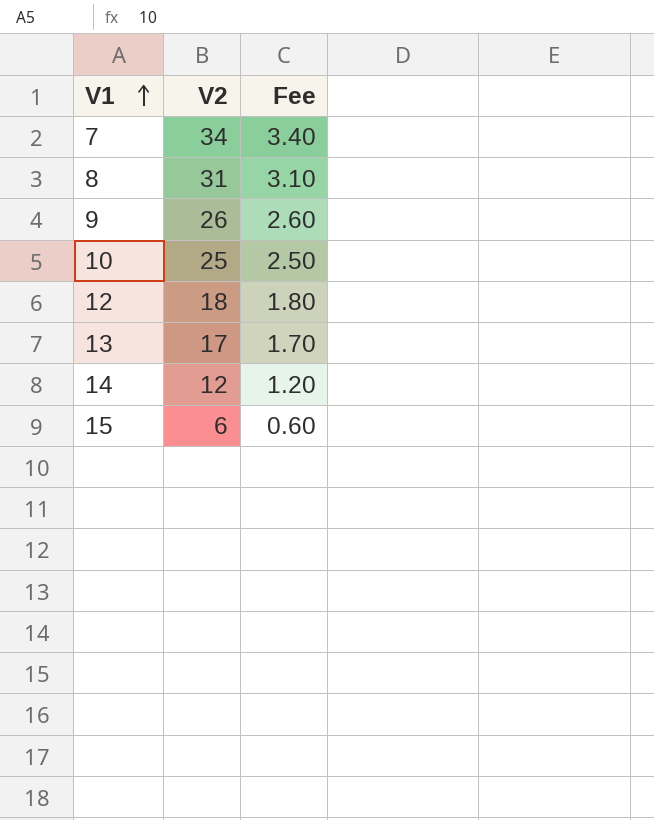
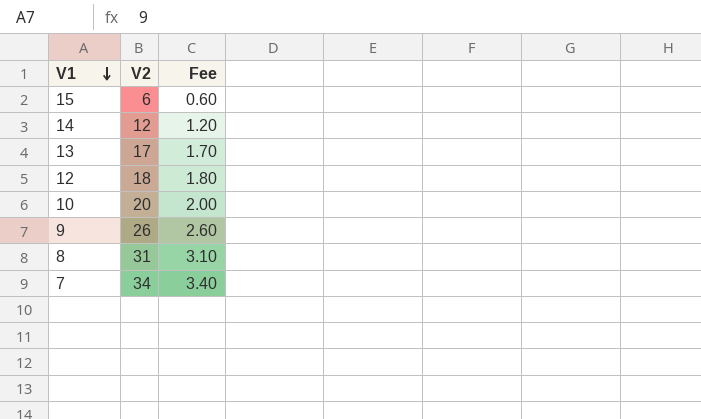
row order: V1 ascending -> V1 descending
10 | V2: 25 -> 20
10 | Fee: 2.50 -> 2.00

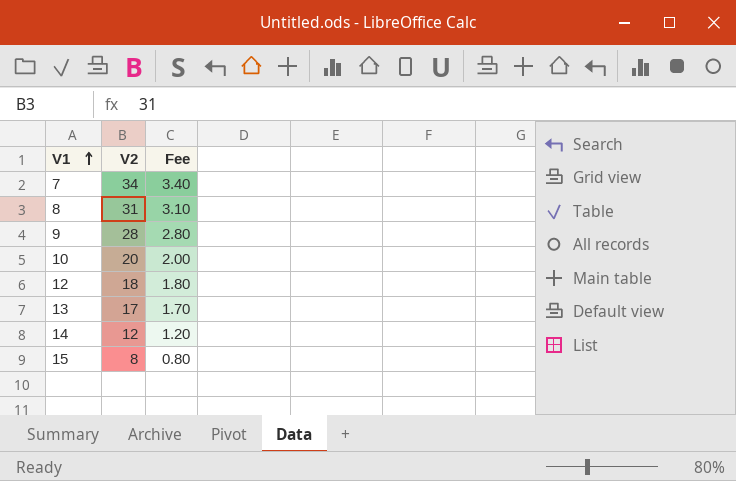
row order: V1 descending -> V1 ascending
9 | V2: 26 -> 28
9 | Fee: 2.60 -> 2.80
15 | V2: 6 -> 8
15 | Fee: 0.60 -> 0.80

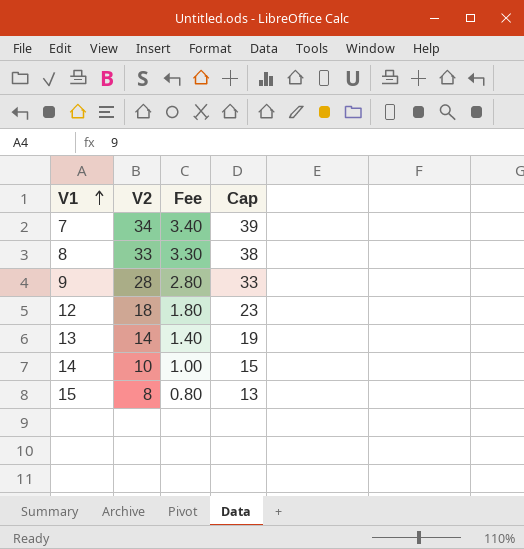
column Cap | formula: none -> [V2] + 5
row 10: 20 | 2.00 -> none
8 | V2: 31 -> 33
8 | Fee: 3.10 -> 3.30
13 | V2: 17 -> 14
13 | Fee: 1.70 -> 1.40
14 | V2: 12 -> 10
14 | Fee: 1.20 -> 1.00

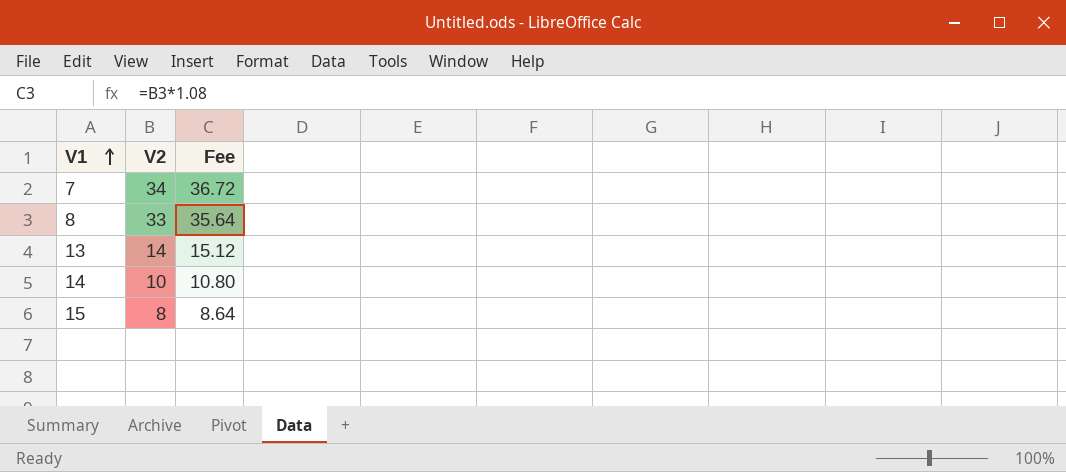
column Cap | formula: [V2] + 5 -> none
column Fee | formula: [V2] * 0.1 -> [V2] * 1.08
row 9: 28 | 2.80 | 33 -> none
row 12: 18 | 1.80 | 23 -> none

